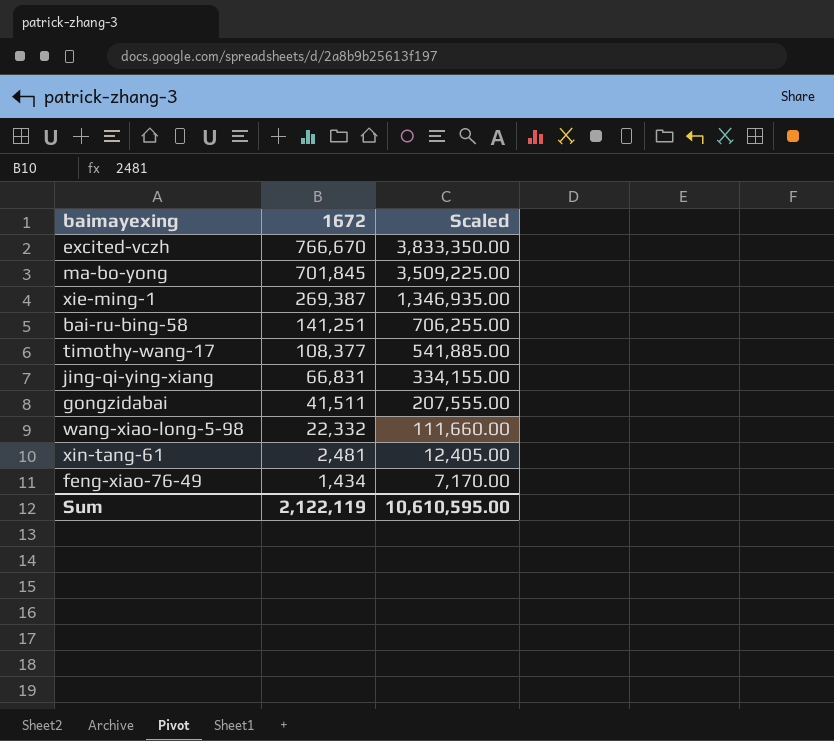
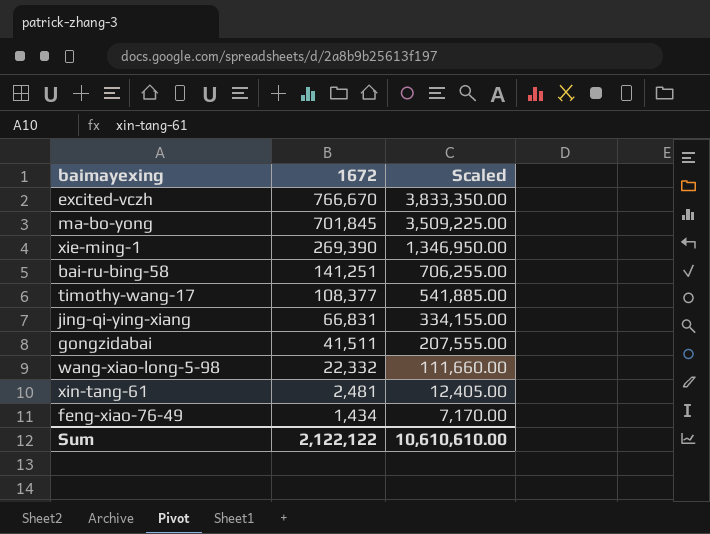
xie-ming-1 | 1672: 269,387 -> 269,390
xie-ming-1 | Scaled: 1,346,935.00 -> 1,346,950.00
Sum | 1672: 2,122,119 -> 2,122,122
Sum | Scaled: 10,610,595.00 -> 10,610,610.00

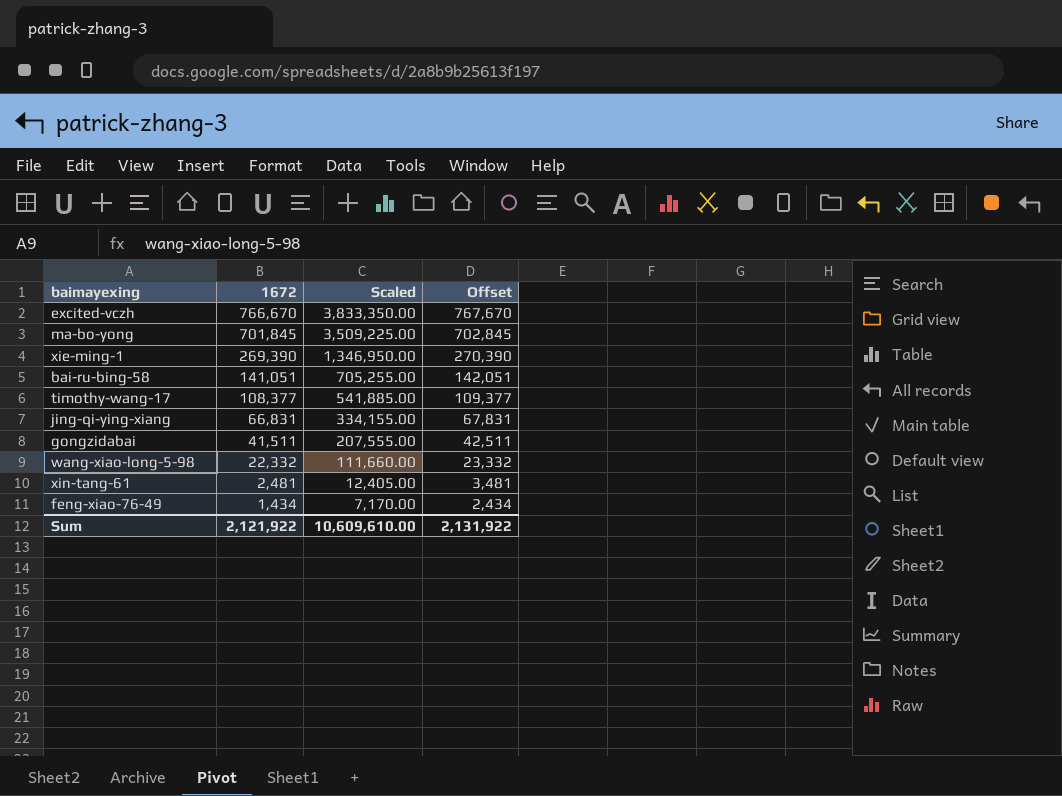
column Offset | formula: none -> [1672] + 1000
bai-ru-bing-58 | 1672: 141,251 -> 141,051
bai-ru-bing-58 | Scaled: 706,255.00 -> 705,255.00
Sum | 1672: 2,122,122 -> 2,121,922
Sum | Scaled: 10,610,610.00 -> 10,609,610.00

